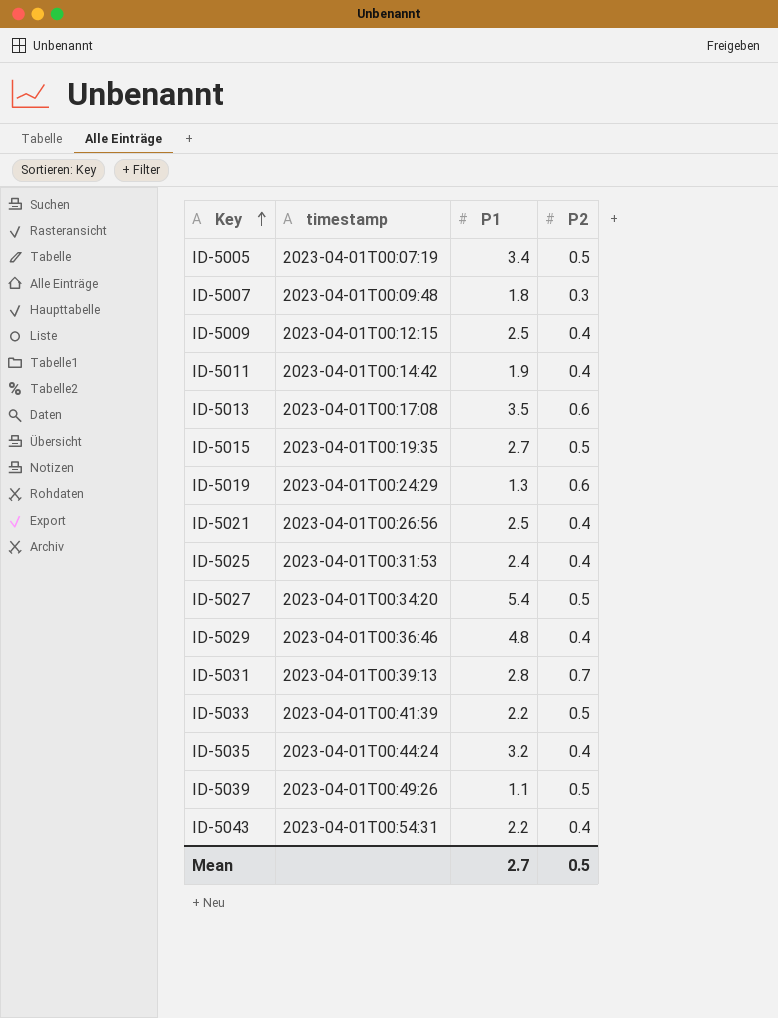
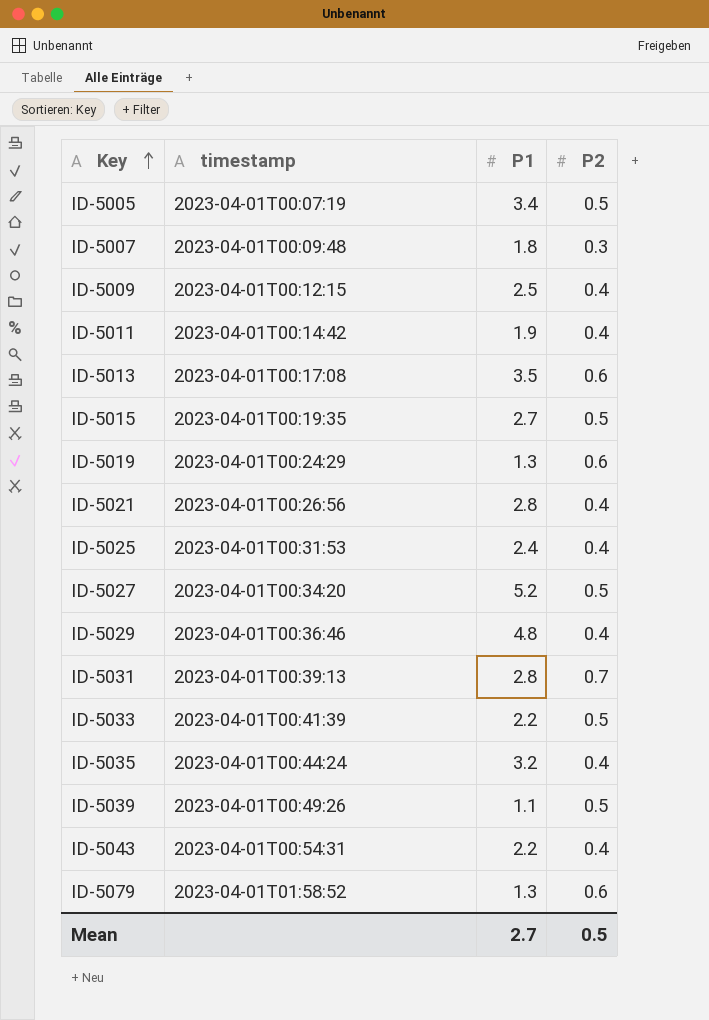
ID-5021 | P1: 2.5 -> 2.8
ID-5027 | P1: 5.4 -> 5.2
row ID-5079: none -> 2023-04-01T01:58:52 | 1.3 | 0.6

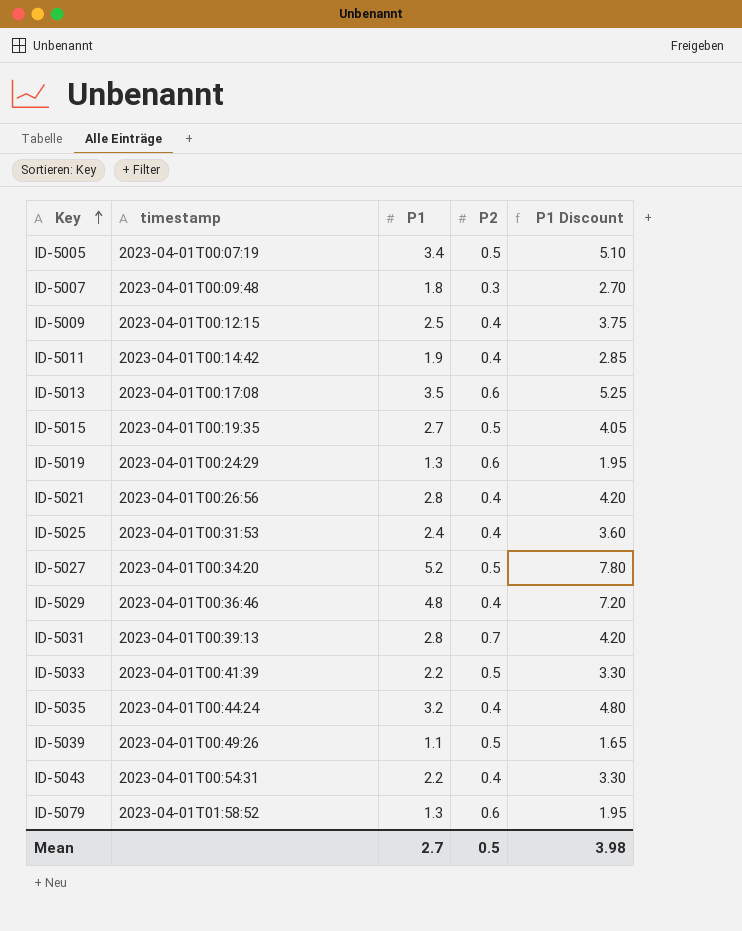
column P1 Discount | formula: none -> [P1] * 1.5

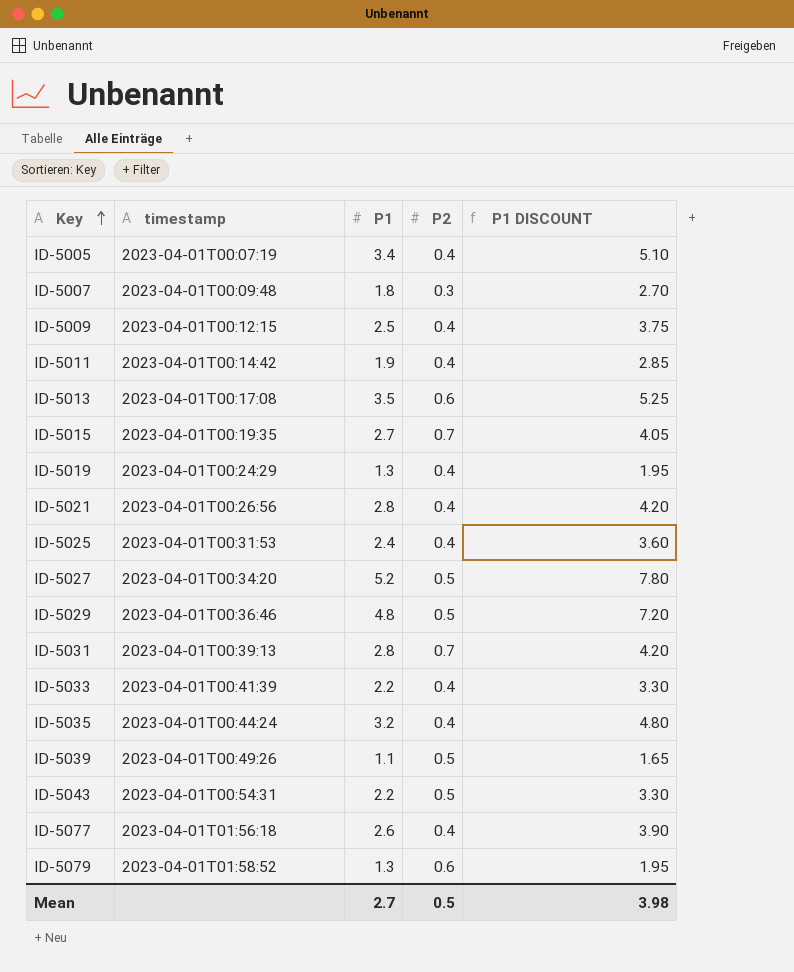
column name: P1 Discount -> P1 DISCOUNT
ID-5005 | P2: 0.5 -> 0.4
ID-5015 | P2: 0.5 -> 0.7
ID-5019 | P2: 0.6 -> 0.4
ID-5029 | P2: 0.4 -> 0.5
ID-5033 | P2: 0.5 -> 0.4
ID-5043 | P2: 0.4 -> 0.5
row ID-5077: none -> 2023-04-01T01:56:18 | 2.6 | 0.4 | 3.90

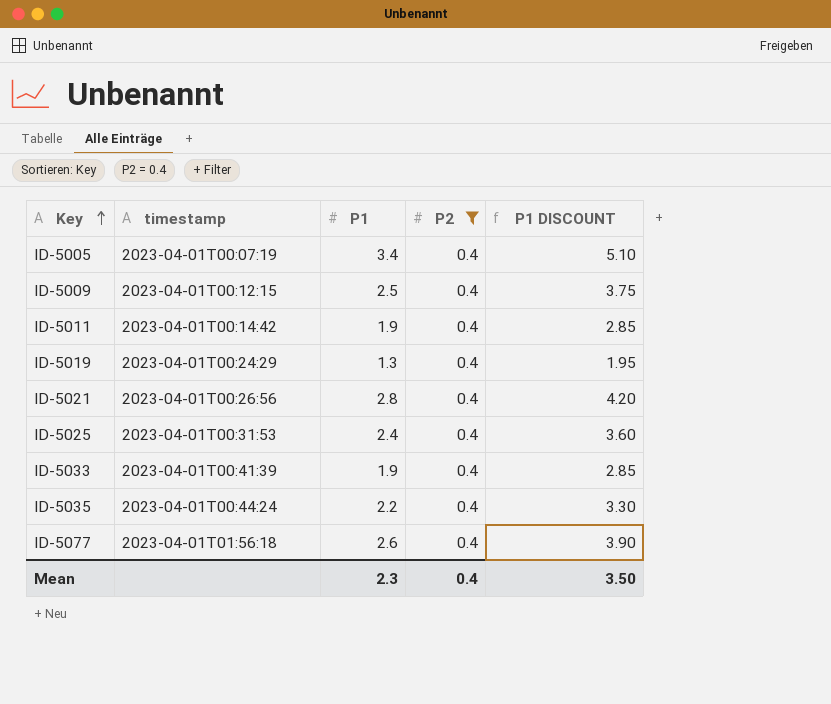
filter: none -> P2 = 0.4
ID-5033 | P1: 2.2 -> 1.9
ID-5033 | P1 DISCOUNT: 3.30 -> 2.85
ID-5035 | P1: 3.2 -> 2.2
ID-5035 | P1 DISCOUNT: 4.80 -> 3.30
Mean | P1: 2.7 -> 2.3
Mean | P2: 0.5 -> 0.4
Mean | P1 DISCOUNT: 3.98 -> 3.50

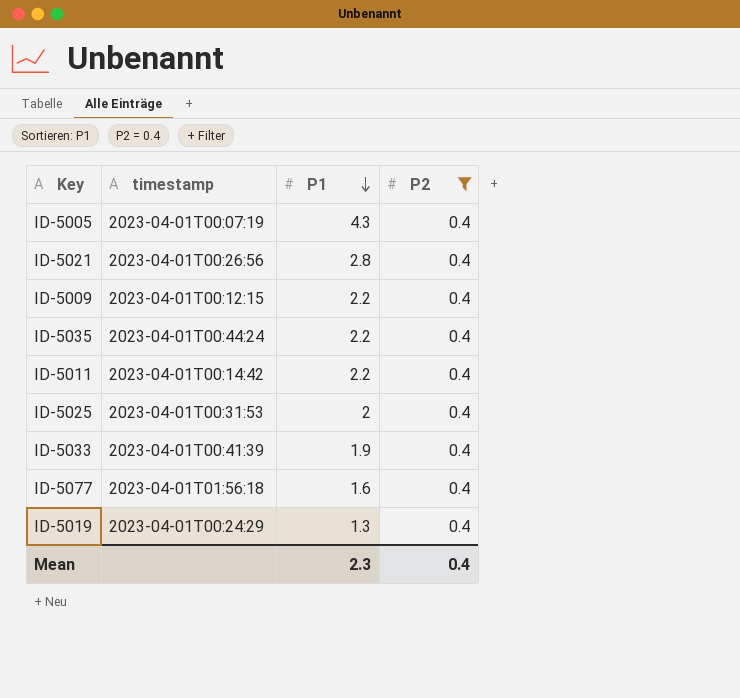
row order: Key ascending -> P1 descending
column P1 DISCOUNT | formula: [P1] * 1.5 -> none
ID-5005 | P1: 3.4 -> 4.3
ID-5009 | P1: 2.5 -> 2.2
ID-5011 | P1: 1.9 -> 2.2
ID-5025 | P1: 2.4 -> 2
ID-5077 | P1: 2.6 -> 1.6

